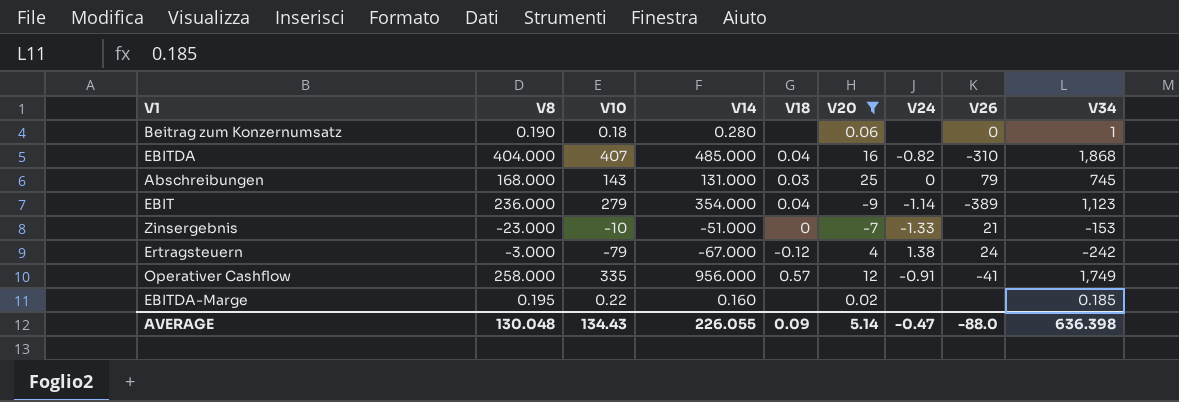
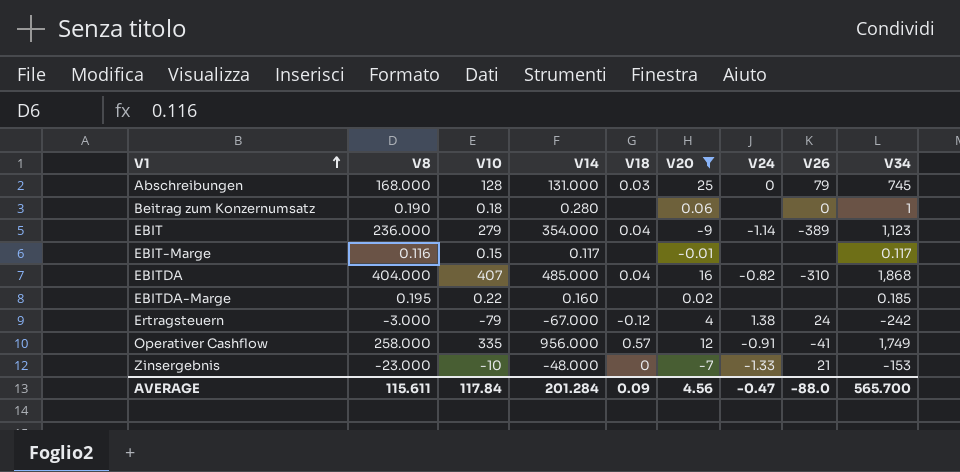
row order: none -> V1 ascending
Abschreibungen | V10: 143 -> 128
row EBIT-Marge: none -> 0.116 | 0.15 | 0.117 | none | -0.01 | none | none | 0.117
Zinsergebnis | V14: -51.000 -> -48.000
AVERAGE | V8: 130.048 -> 115.611
AVERAGE | V10: 134.43 -> 117.84
AVERAGE | V14: 226.055 -> 201.284
AVERAGE | V20: 5.14 -> 4.56
AVERAGE | V34: 636.398 -> 565.700

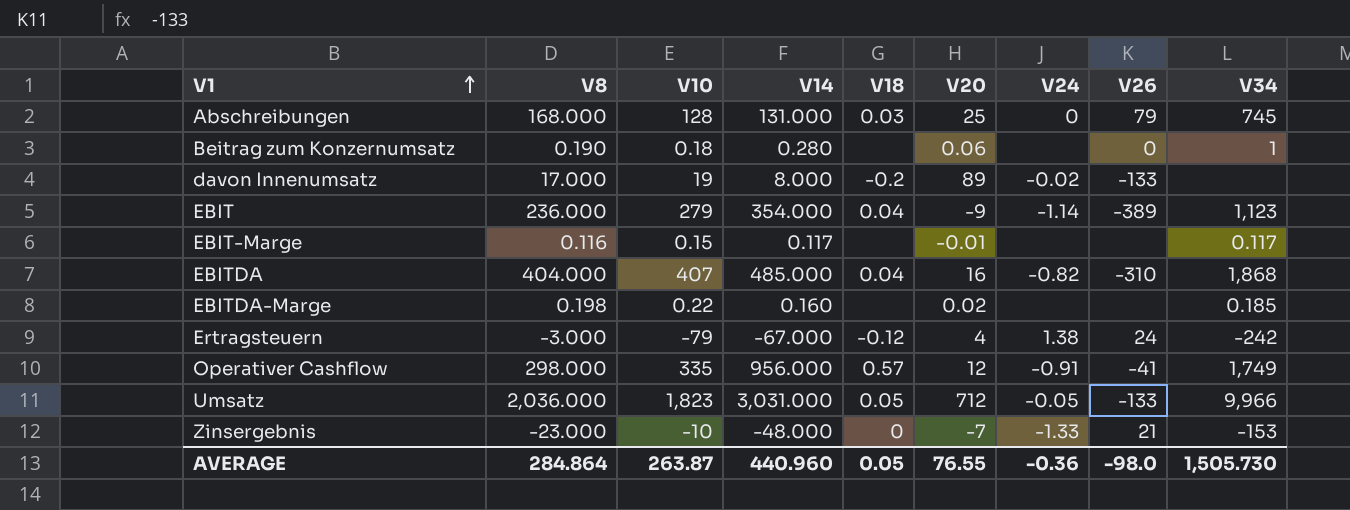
filter: V20 <= 25 -> none
EBITDA-Marge | V8: 0.195 -> 0.198
Operativer Cashflow | V8: 258.000 -> 298.000
AVERAGE | V8: 115.611 -> 284.864
AVERAGE | V10: 117.84 -> 263.87
AVERAGE | V14: 201.284 -> 440.960
AVERAGE | V18: 0.09 -> 0.05
AVERAGE | V20: 4.56 -> 76.55
AVERAGE | V24: -0.47 -> -0.36
AVERAGE | V26: -88.0 -> -98.0
AVERAGE | V34: 565.700 -> 1,505.730

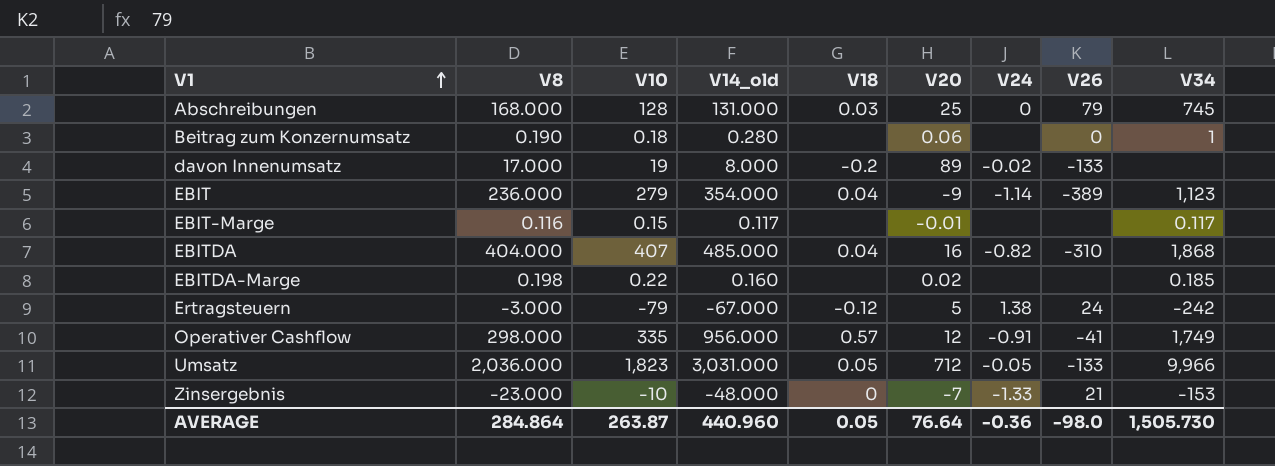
column name: V14 -> V14_old
Ertragsteuern | V20: 4 -> 5
AVERAGE | V20: 76.55 -> 76.64

